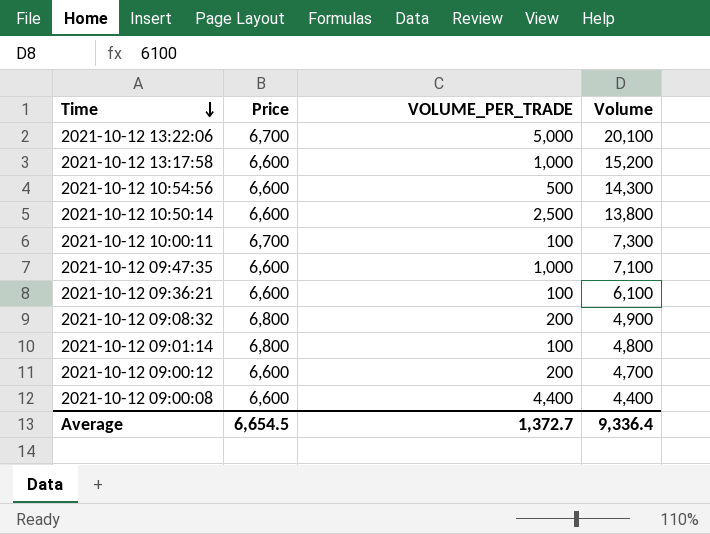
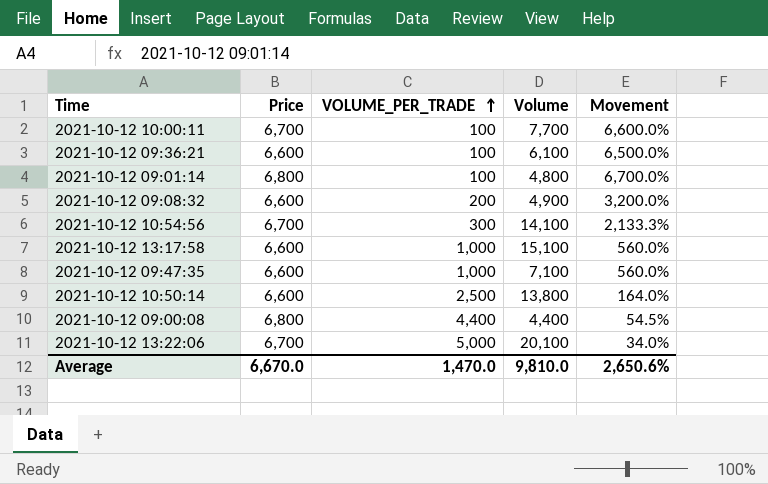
row order: Time descending -> VOLUME_PER_TRADE ascending
column Movement | formula: none -> ([Price] - [VOLUME_PER_TRADE]) / [VOLUME_PER_TRADE]
row 2021-10-12 09:00:12: 6,600 | 200 | 4,700 -> none
2021-10-12 10:00:11 | Volume: 7,300 -> 7,700
2021-10-12 09:08:32 | Price: 6,800 -> 6,600
2021-10-12 10:54:56 | Price: 6,600 -> 6,700
2021-10-12 10:54:56 | VOLUME_PER_TRADE: 500 -> 300
2021-10-12 10:54:56 | Volume: 14,300 -> 14,100
2021-10-12 13:17:58 | Volume: 15,200 -> 15,100
2021-10-12 09:00:08 | Price: 6,600 -> 6,800
Average | Price: 6,654.5 -> 6,670.0
Average | VOLUME_PER_TRADE: 1,372.7 -> 1,470.0
Average | Volume: 9,336.4 -> 9,810.0

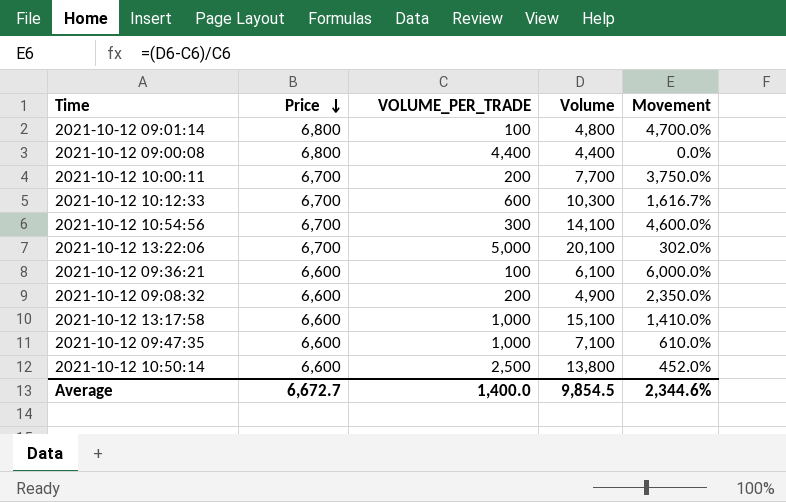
row order: VOLUME_PER_TRADE ascending -> Price descending
column Movement | formula: ([Price] - [VOLUME_PER_TRADE]) / [VOLUME_PER_TRADE] -> ([Volume] - [VOLUME_PER_TRADE]) / [VOLUME_PER_TRADE]
2021-10-12 10:00:11 | VOLUME_PER_TRADE: 100 -> 200
row 2021-10-12 10:12:33: none -> 6,700 | 600 | 10,300 | 1,616.7%
Average | Price: 6,670.0 -> 6,672.7
Average | VOLUME_PER_TRADE: 1,470.0 -> 1,400.0
Average | Volume: 9,810.0 -> 9,854.5
Average | Movement: 2,650.6% -> 2,344.6%

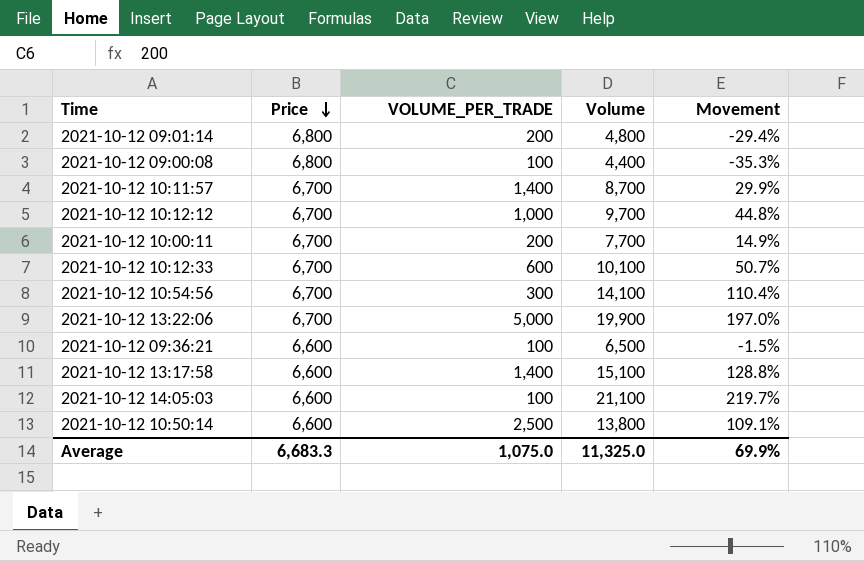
column Movement | formula: ([Volume] - [VOLUME_PER_TRADE]) / [VOLUME_PER_TRADE] -> ([Volume] - [Price]) / [Price]
row 2021-10-12 09:08:32: 6,600 | 200 | 4,900 | 2,350.0% -> none
row 2021-10-12 09:47:35: 6,600 | 1,000 | 7,100 | 610.0% -> none
2021-10-12 09:01:14 | VOLUME_PER_TRADE: 100 -> 200
2021-10-12 09:00:08 | VOLUME_PER_TRADE: 4,400 -> 100
row 2021-10-12 10:11:57: none -> 6,700 | 1,400 | 8,700 | 29.9%
row 2021-10-12 10:12:12: none -> 6,700 | 1,000 | 9,700 | 44.8%
2021-10-12 10:12:33 | Volume: 10,300 -> 10,100
2021-10-12 13:22:06 | Volume: 20,100 -> 19,900
2021-10-12 09:36:21 | Volume: 6,100 -> 6,500
2021-10-12 13:17:58 | VOLUME_PER_TRADE: 1,000 -> 1,400
row 2021-10-12 14:05:03: none -> 6,600 | 100 | 21,100 | 219.7%
Average | Price: 6,672.7 -> 6,683.3
Average | VOLUME_PER_TRADE: 1,400.0 -> 1,075.0
Average | Volume: 9,854.5 -> 11,325.0
Average | Movement: 2,344.6% -> 69.9%

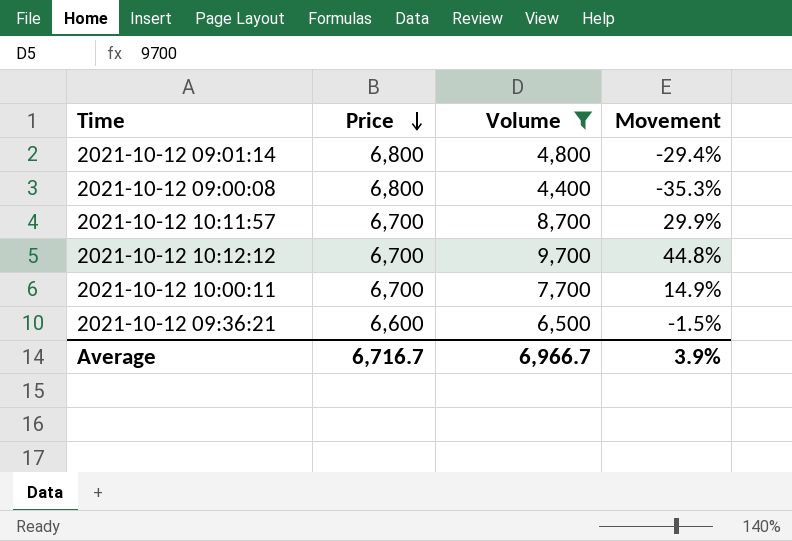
filter: none -> Volume <= 9,700
column VOLUME_PER_TRADE | position: 3 -> none
Average | Price: 6,683.3 -> 6,716.7
Average | Volume: 11,325.0 -> 6,966.7
Average | Movement: 69.9% -> 3.9%

